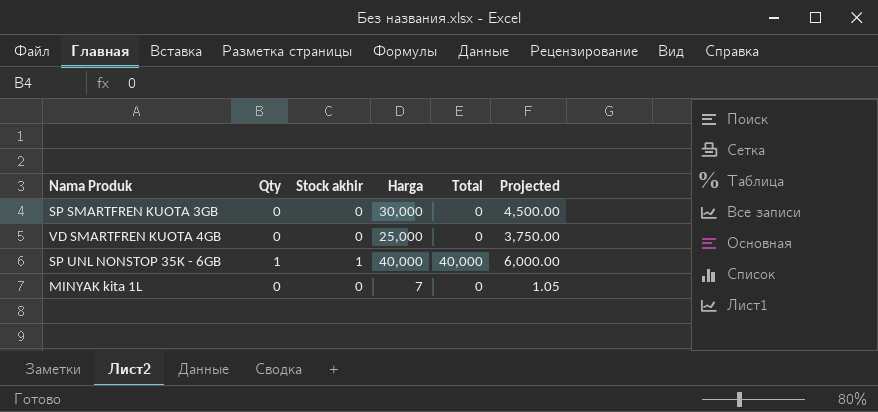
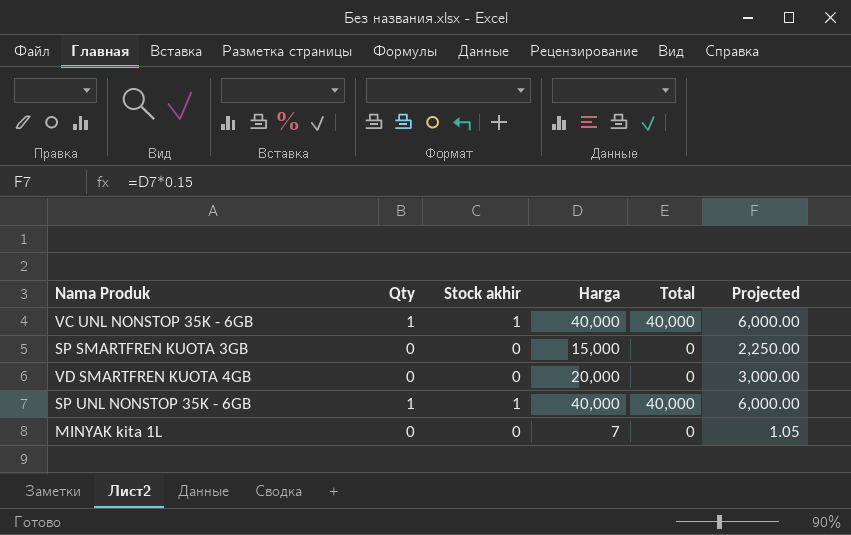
row VC UNL NONSTOP 35K - 6GB: none -> 1 | 1 | 40,000 | 40,000 | 6,000.00
SP SMARTFREN KUOTA 3GB | Harga: 30,000 -> 15,000
SP SMARTFREN KUOTA 3GB | Projected: 4,500.00 -> 2,250.00
VD SMARTFREN KUOTA 4GB | Harga: 25,000 -> 20,000
VD SMARTFREN KUOTA 4GB | Projected: 3,750.00 -> 3,000.00

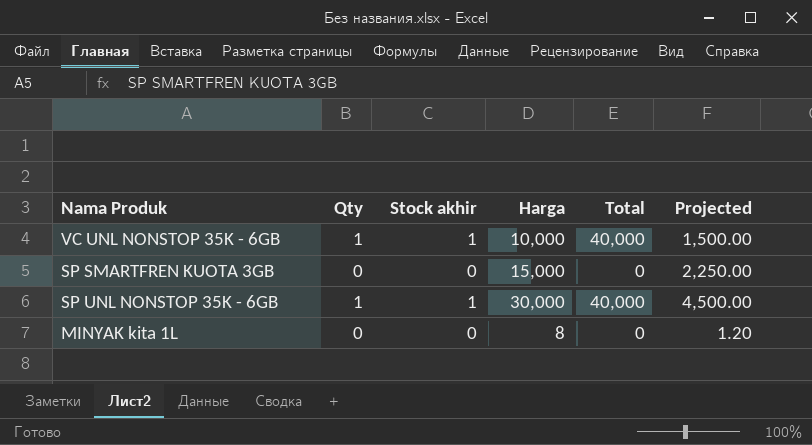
row VD SMARTFREN KUOTA 4GB: 0 | 0 | 20,000 | 0 | 3,000.00 -> none
VC UNL NONSTOP 35K - 6GB | Harga: 40,000 -> 10,000
VC UNL NONSTOP 35K - 6GB | Projected: 6,000.00 -> 1,500.00
SP UNL NONSTOP 35K - 6GB | Harga: 40,000 -> 30,000
SP UNL NONSTOP 35K - 6GB | Projected: 6,000.00 -> 4,500.00
MINYAK kita 1L | Harga: 7 -> 8
MINYAK kita 1L | Projected: 1.05 -> 1.20

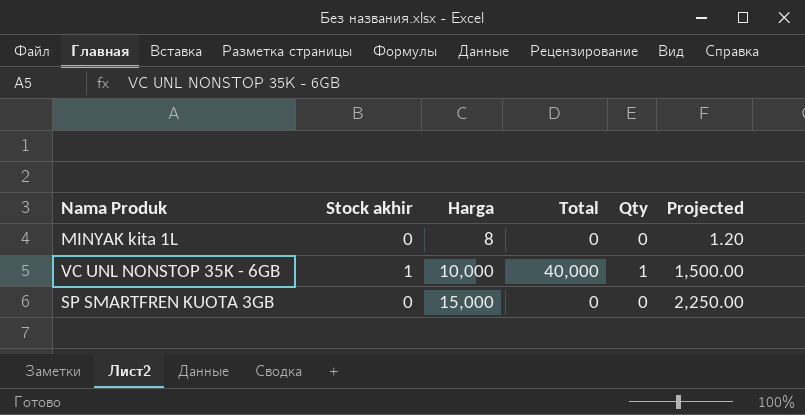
row order: none -> Harga ascending
column Qty | position: 2 -> 5
row SP UNL NONSTOP 35K - 6GB: 1 | 1 | 30,000 | 40,000 | 4,500.00 -> none

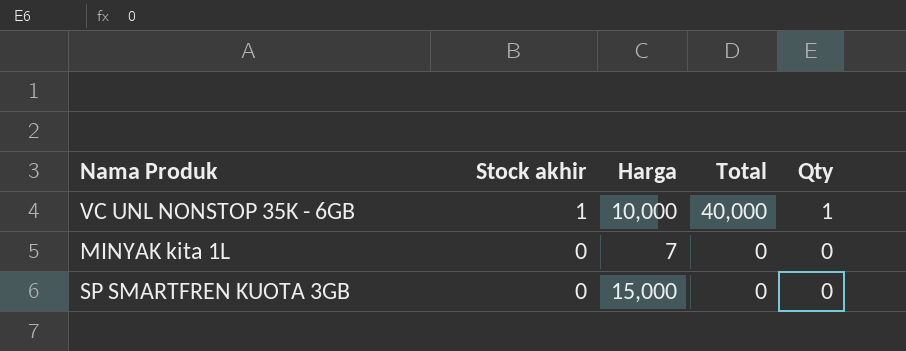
row order: Harga ascending -> Stock akhir descending
column Projected | formula: [Harga] * 0.15 -> none
MINYAK kita 1L | Harga: 8 -> 7

